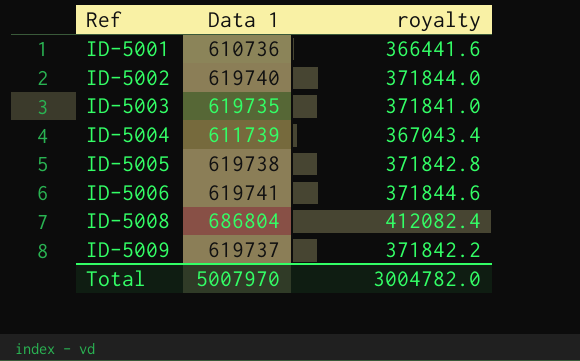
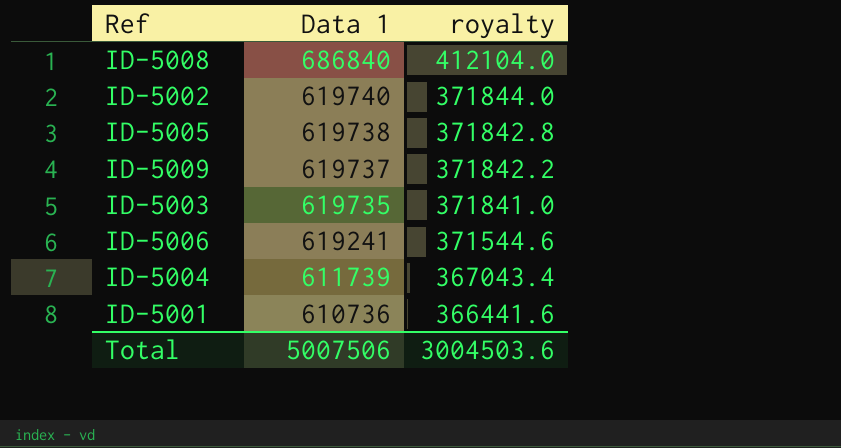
row order: Ref ascending -> Data 1 descending
ID-5008 | Data 1: 686804 -> 686840
ID-5008 | royalty: 412082.4 -> 412104.0
ID-5006 | Data 1: 619741 -> 619241
ID-5006 | royalty: 371844.6 -> 371544.6
Total | Data 1: 5007970 -> 5007506
Total | royalty: 3004782.0 -> 3004503.6

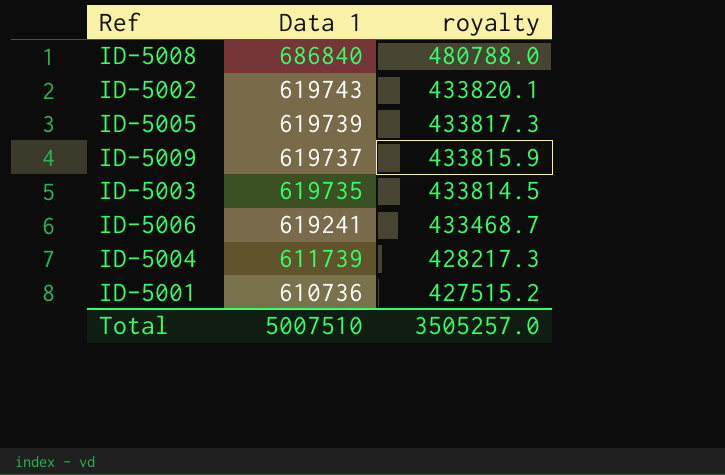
column royalty | formula: [Data 1] * 0.6 -> [Data 1] * 0.7
ID-5002 | Data 1: 619740 -> 619743
ID-5005 | Data 1: 619738 -> 619739
Total | Data 1: 5007506 -> 5007510
Total | royalty: 3004503.6 -> 3505257.0

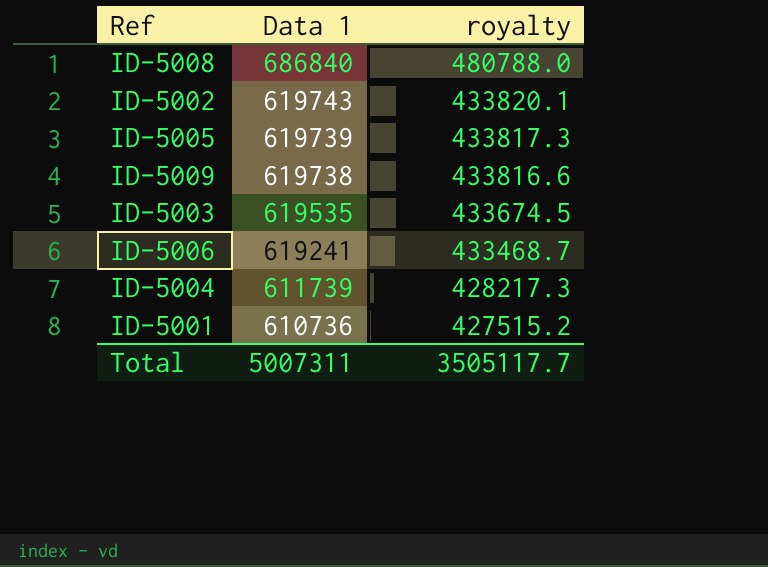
ID-5009 | Data 1: 619737 -> 619738
ID-5009 | royalty: 433815.9 -> 433816.6
ID-5003 | Data 1: 619735 -> 619535
ID-5003 | royalty: 433814.5 -> 433674.5
Total | Data 1: 5007510 -> 5007311
Total | royalty: 3505257.0 -> 3505117.7

